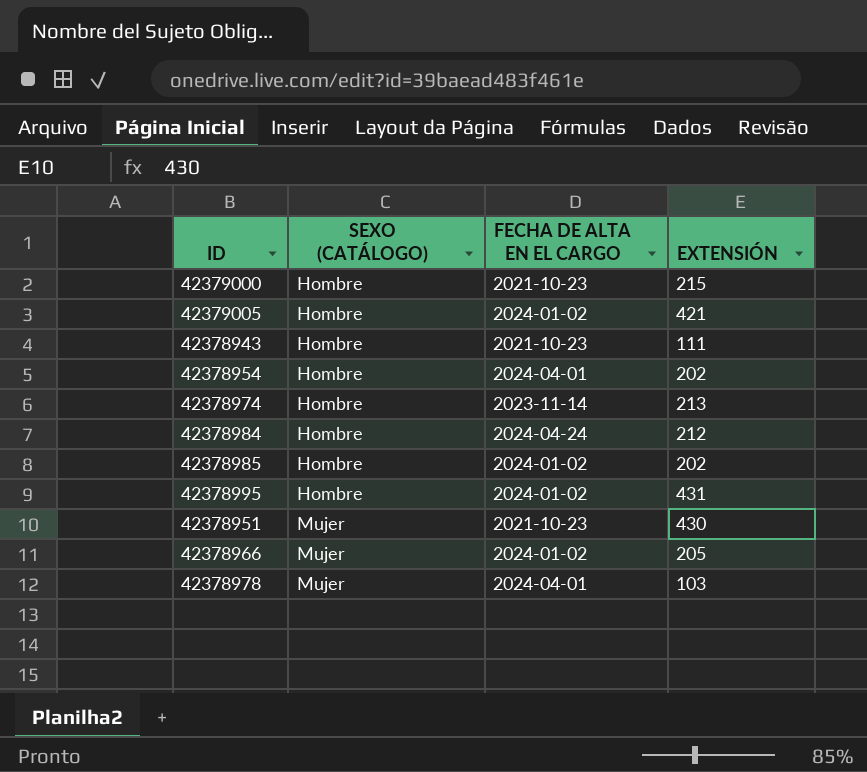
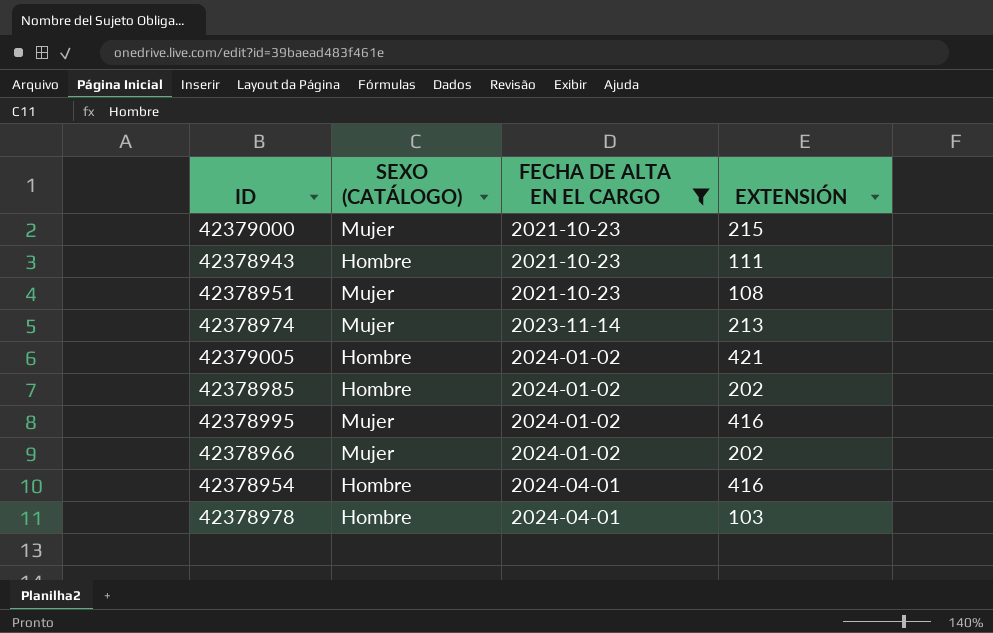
filter: none -> FECHA DE ALTA EN EL CARGO != 2024-04-24
row order: SEXO (CATÁLOGO) ascending -> FECHA DE ALTA EN EL CARGO ascending
42379000 | SEXO (CATÁLOGO): Hombre -> Mujer
42378951 | EXTENSIÓN: 430 -> 108
42378974 | SEXO (CATÁLOGO): Hombre -> Mujer
42378995 | SEXO (CATÁLOGO): Hombre -> Mujer
42378995 | EXTENSIÓN: 431 -> 416
42378966 | EXTENSIÓN: 205 -> 202
42378954 | EXTENSIÓN: 202 -> 416
42378978 | SEXO (CATÁLOGO): Mujer -> Hombre

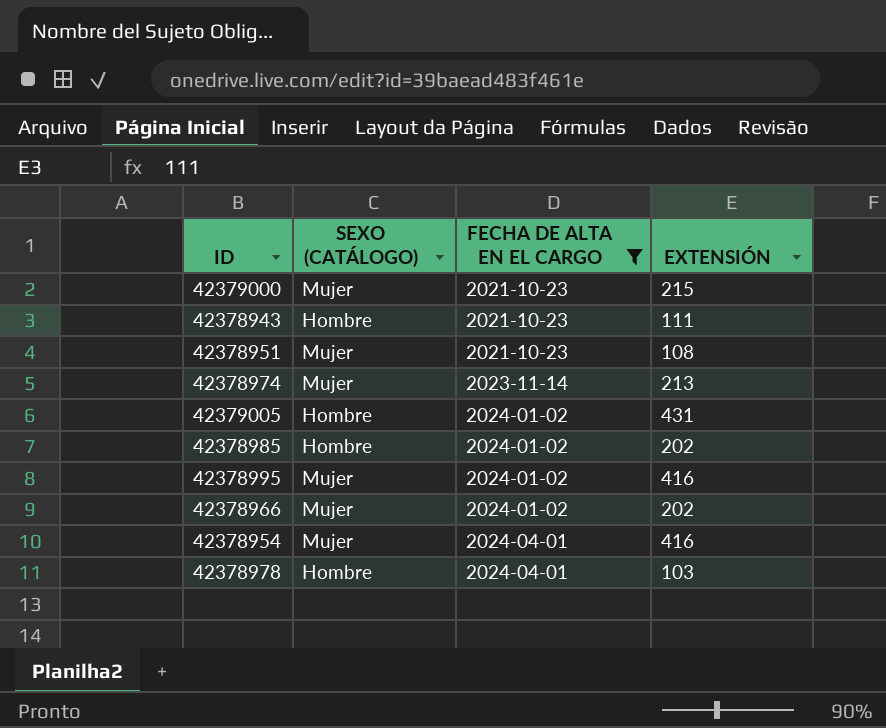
42379005 | EXTENSIÓN: 421 -> 431
42378954 | SEXO (CATÁLOGO): Hombre -> Mujer

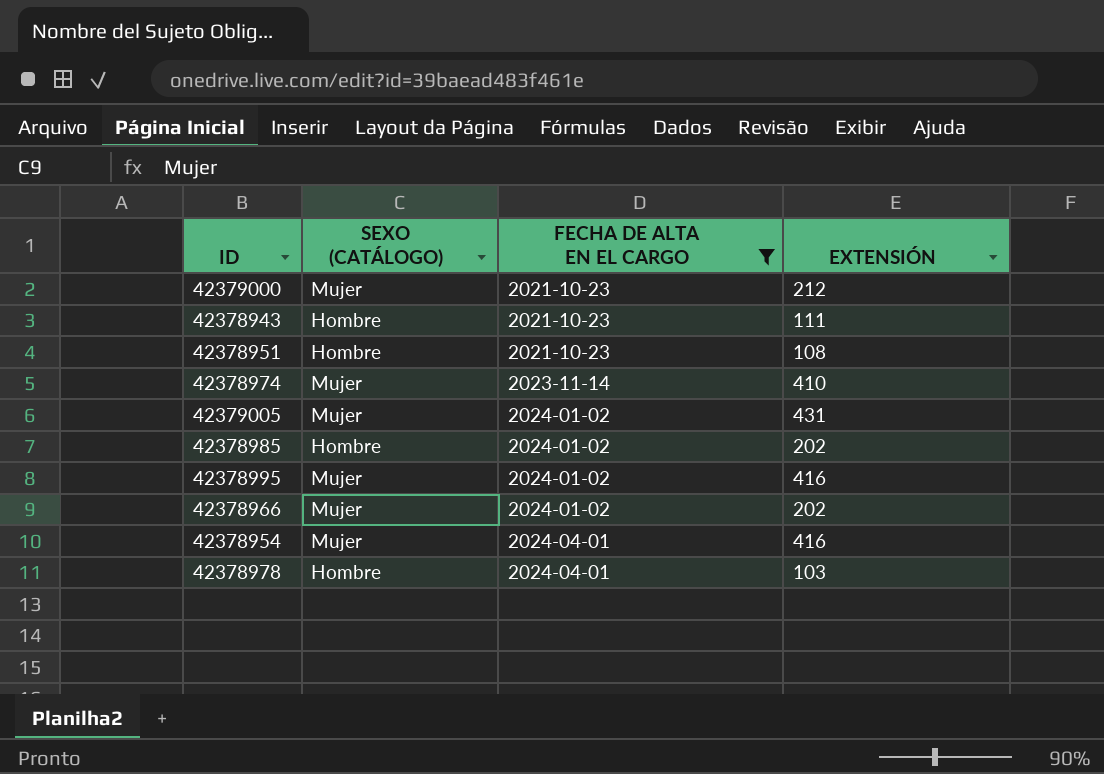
42379000 | EXTENSIÓN: 215 -> 212
42378951 | SEXO (CATÁLOGO): Mujer -> Hombre
42378974 | EXTENSIÓN: 213 -> 410
42379005 | SEXO (CATÁLOGO): Hombre -> Mujer

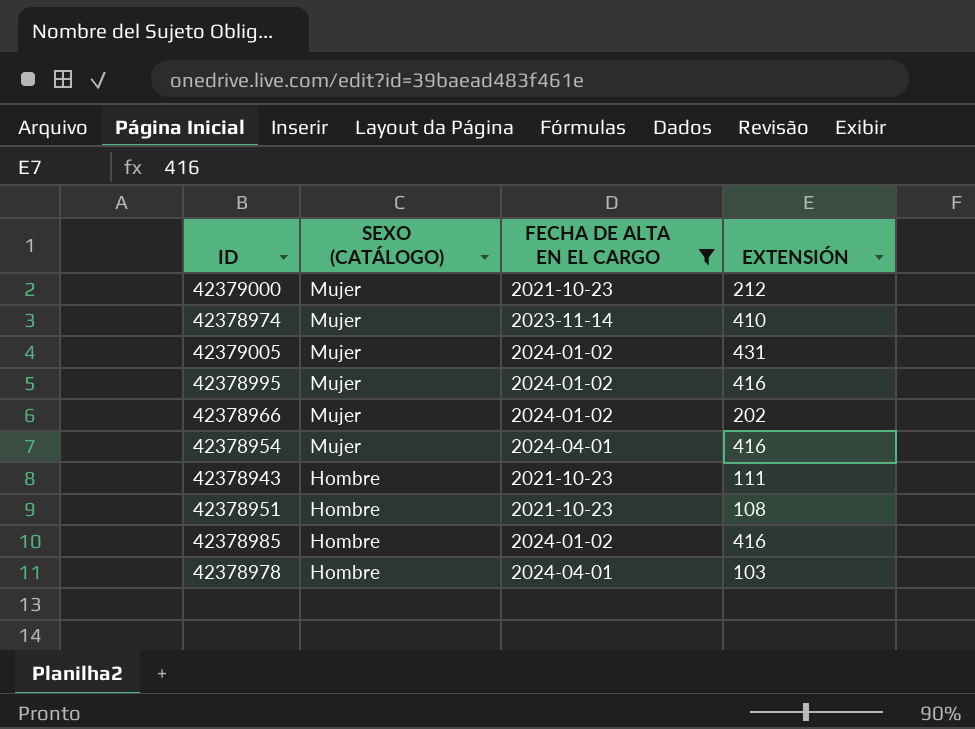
row order: FECHA DE ALTA EN EL CARGO ascending -> SEXO (CATÁLOGO) descending
42378985 | EXTENSIÓN: 202 -> 416

